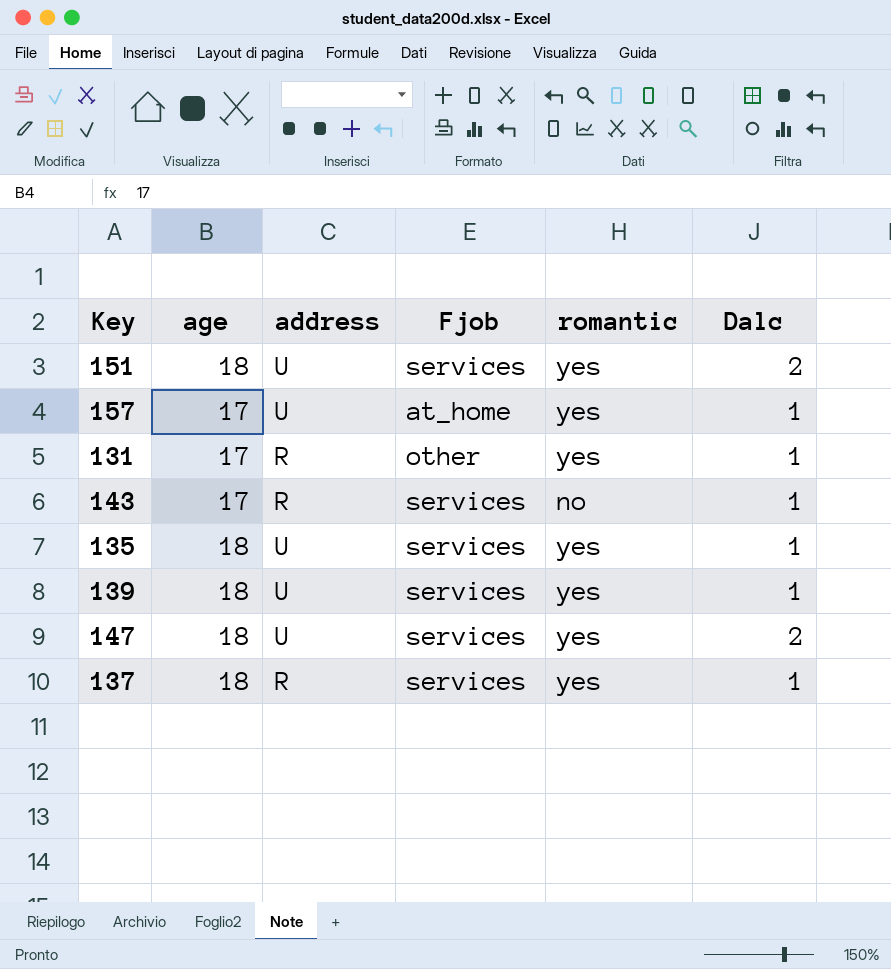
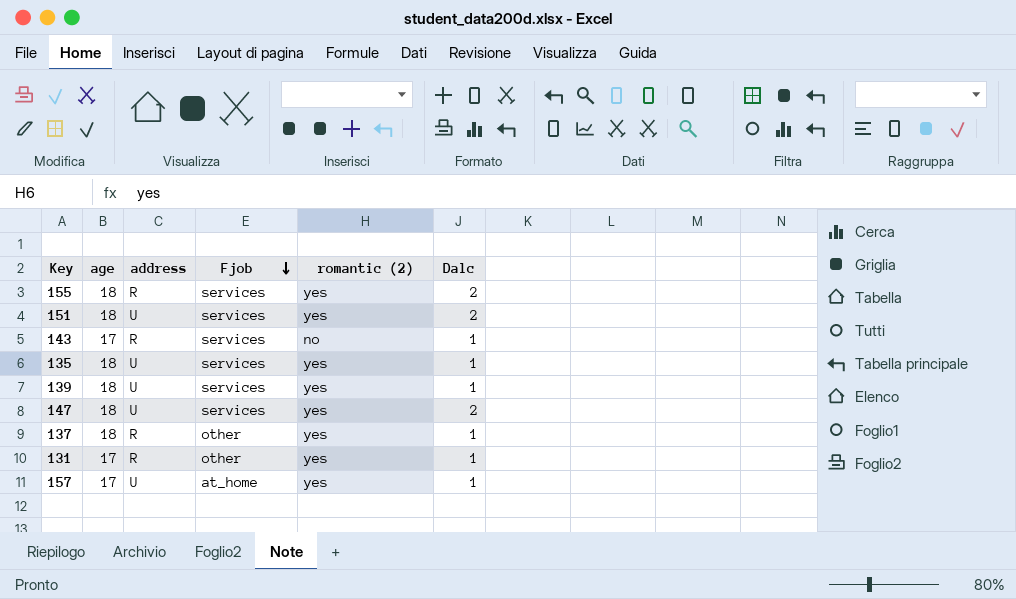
row order: none -> Fjob descending
column name: romantic -> romantic (2)
row 155: none -> 18 | R | services | yes | 2
137 | Fjob: services -> other

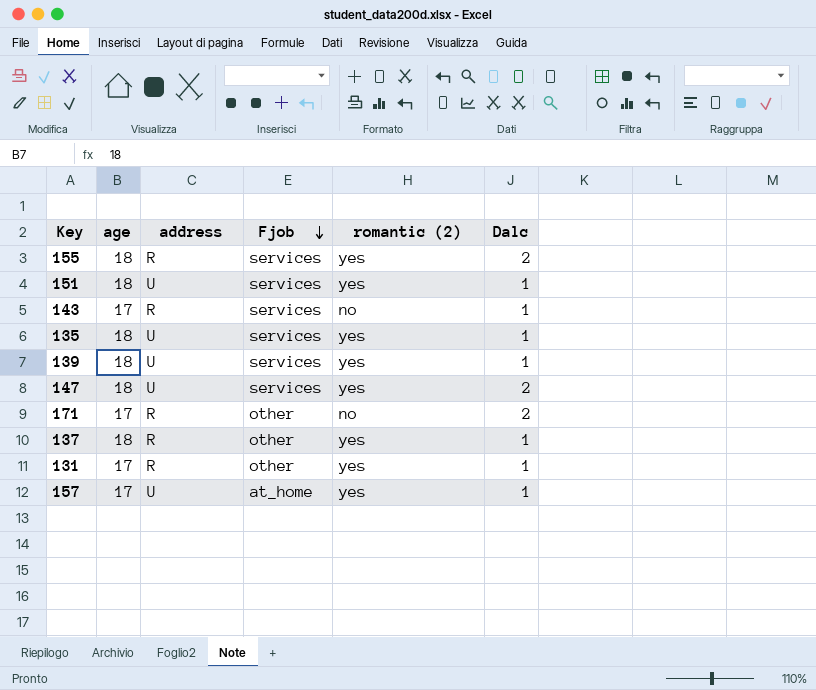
151 | Dalc: 2 -> 1
row 171: none -> 17 | R | other | no | 2

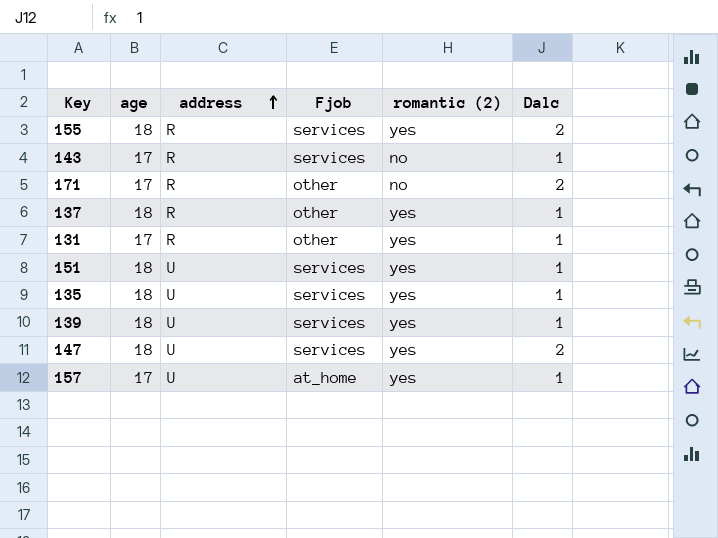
row order: Fjob descending -> address ascending

